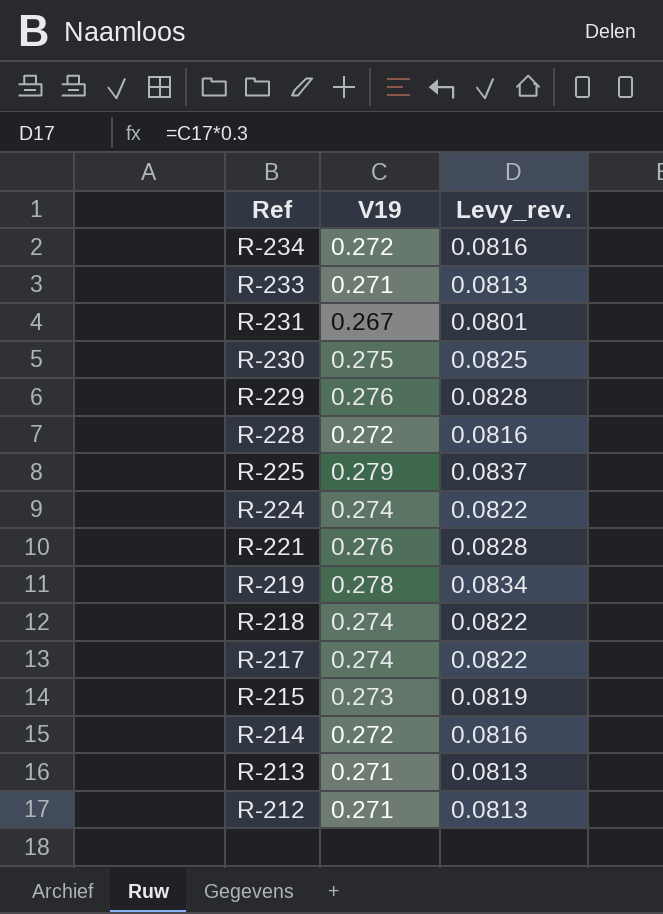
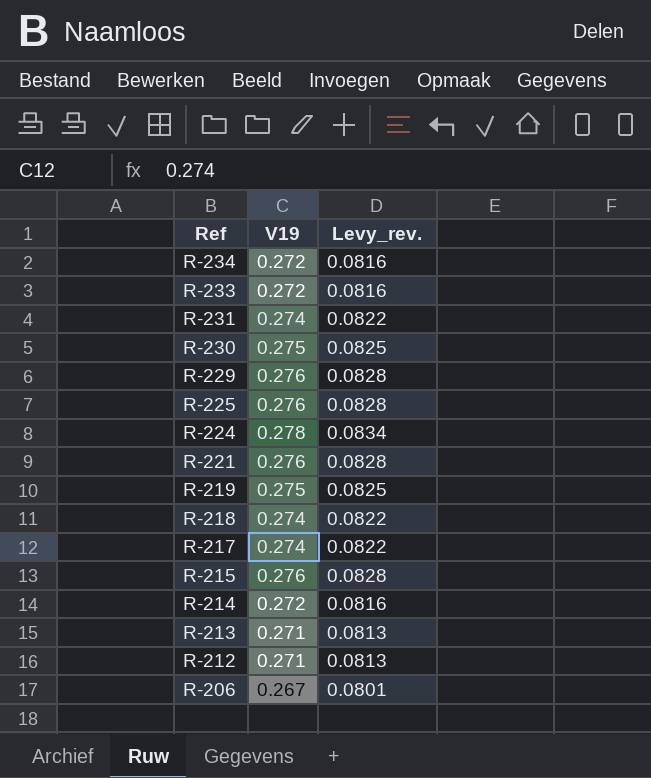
row R-228: 0.272 | 0.0816 -> none
R-233 | V19: 0.271 -> 0.272
R-233 | Levy_rev.: 0.0813 -> 0.0816
R-231 | V19: 0.267 -> 0.274
R-231 | Levy_rev.: 0.0801 -> 0.0822
R-225 | V19: 0.279 -> 0.276
R-225 | Levy_rev.: 0.0837 -> 0.0828
R-224 | V19: 0.274 -> 0.278
R-224 | Levy_rev.: 0.0822 -> 0.0834
R-219 | V19: 0.278 -> 0.275
R-219 | Levy_rev.: 0.0834 -> 0.0825
R-215 | V19: 0.273 -> 0.276
R-215 | Levy_rev.: 0.0819 -> 0.0828
row R-206: none -> 0.267 | 0.0801

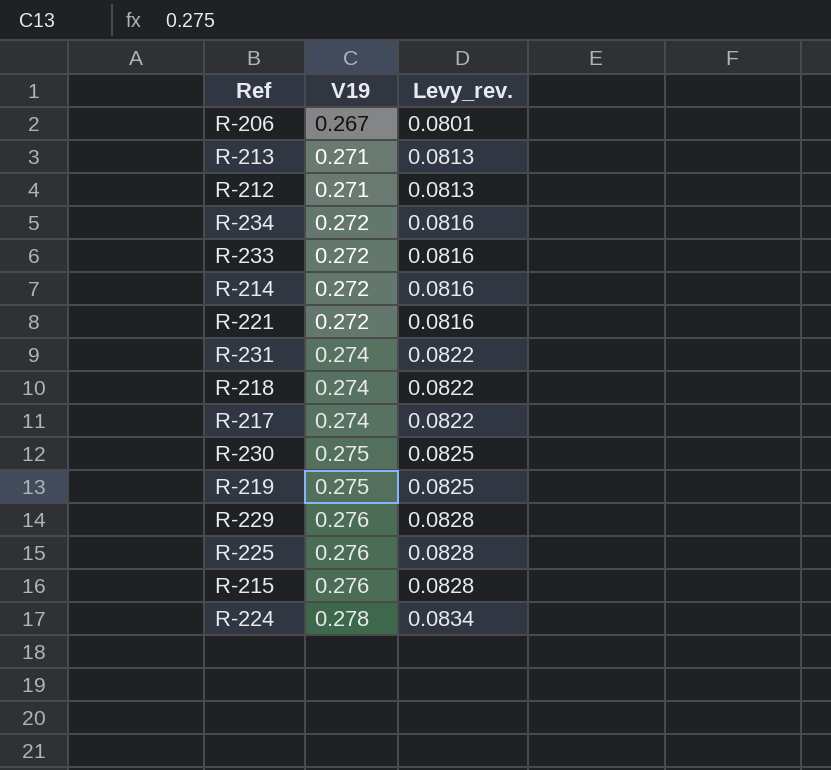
row order: Ref descending -> V19 ascending
R-221 | V19: 0.276 -> 0.272
R-221 | Levy_rev.: 0.0828 -> 0.0816

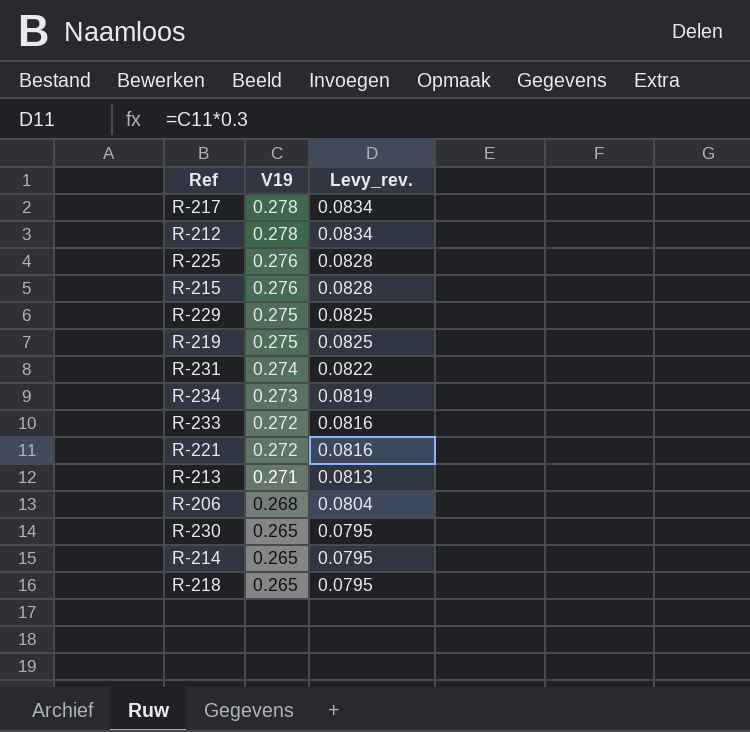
row order: V19 ascending -> V19 descending
row R-224: 0.278 | 0.0834 -> none
R-217 | V19: 0.274 -> 0.278
R-217 | Levy_rev.: 0.0822 -> 0.0834
R-212 | V19: 0.271 -> 0.278
R-212 | Levy_rev.: 0.0813 -> 0.0834
R-229 | V19: 0.276 -> 0.275
R-229 | Levy_rev.: 0.0828 -> 0.0825
R-234 | V19: 0.272 -> 0.273
R-234 | Levy_rev.: 0.0816 -> 0.0819
R-206 | V19: 0.267 -> 0.268
R-206 | Levy_rev.: 0.0801 -> 0.0804
R-230 | V19: 0.275 -> 0.265
R-230 | Levy_rev.: 0.0825 -> 0.0795
R-214 | V19: 0.272 -> 0.265
R-214 | Levy_rev.: 0.0816 -> 0.0795
R-218 | V19: 0.274 -> 0.265
R-218 | Levy_rev.: 0.0822 -> 0.0795

